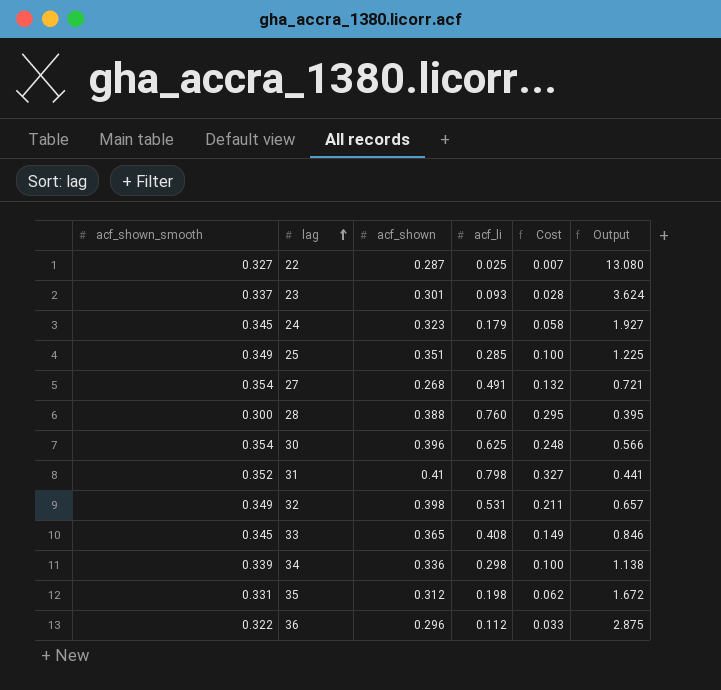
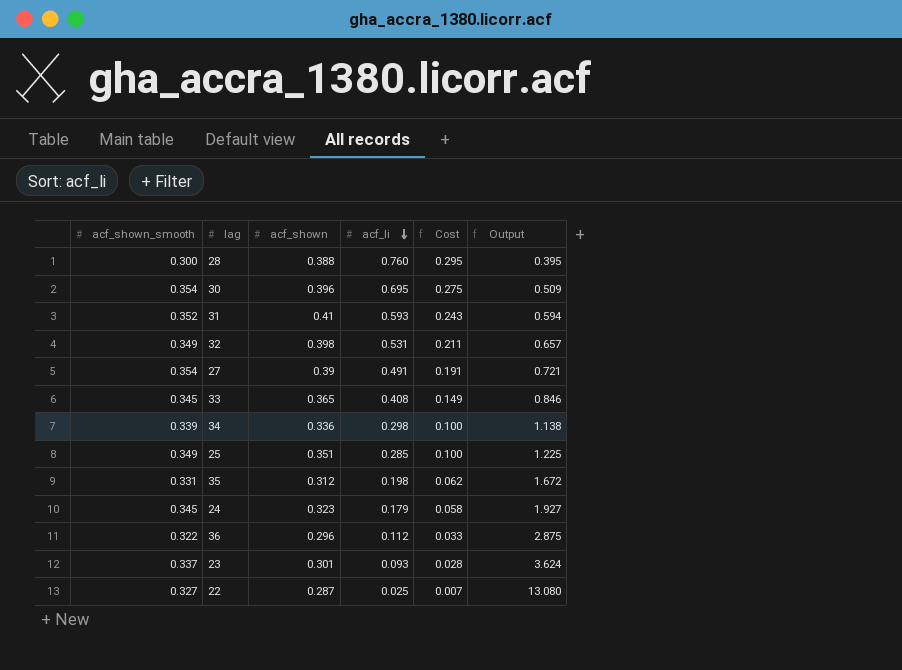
row order: lag ascending -> acf_li descending
30 | acf_li: 0.625 -> 0.695
30 | Cost: 0.248 -> 0.275
30 | Output: 0.566 -> 0.509
31 | acf_li: 0.798 -> 0.593
31 | Cost: 0.327 -> 0.243
31 | Output: 0.441 -> 0.594
27 | acf_shown: 0.268 -> 0.39
27 | Cost: 0.132 -> 0.191

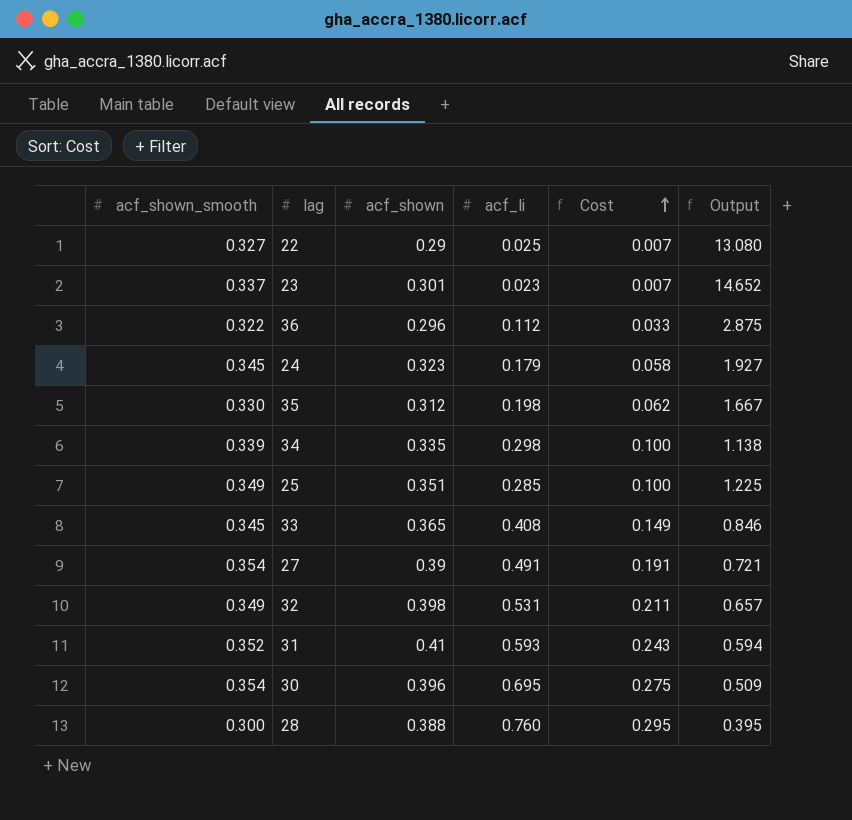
row order: acf_li descending -> Cost ascending
22 | acf_shown: 0.287 -> 0.29
23 | acf_li: 0.093 -> 0.023
23 | Cost: 0.028 -> 0.007
23 | Output: 3.624 -> 14.652
35 | acf_shown_smooth: 0.331 -> 0.330
35 | Output: 1.672 -> 1.667
34 | acf_shown: 0.336 -> 0.335

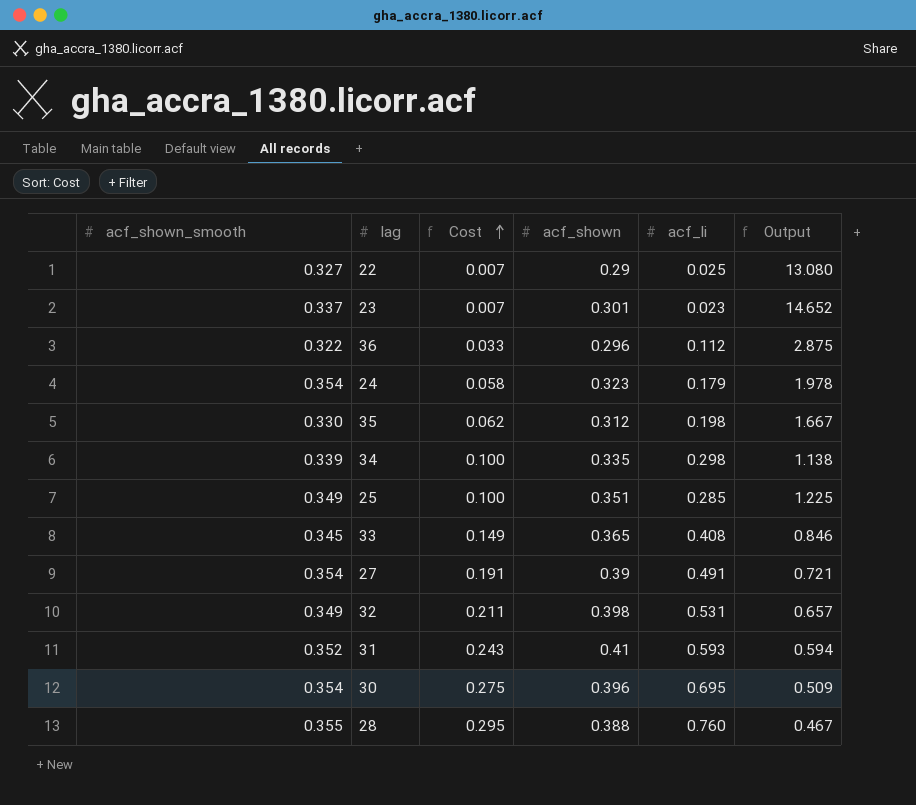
column Cost | position: 5 -> 3
24 | acf_shown_smooth: 0.345 -> 0.354
24 | Output: 1.927 -> 1.978
28 | acf_shown_smooth: 0.300 -> 0.355
28 | Output: 0.395 -> 0.467

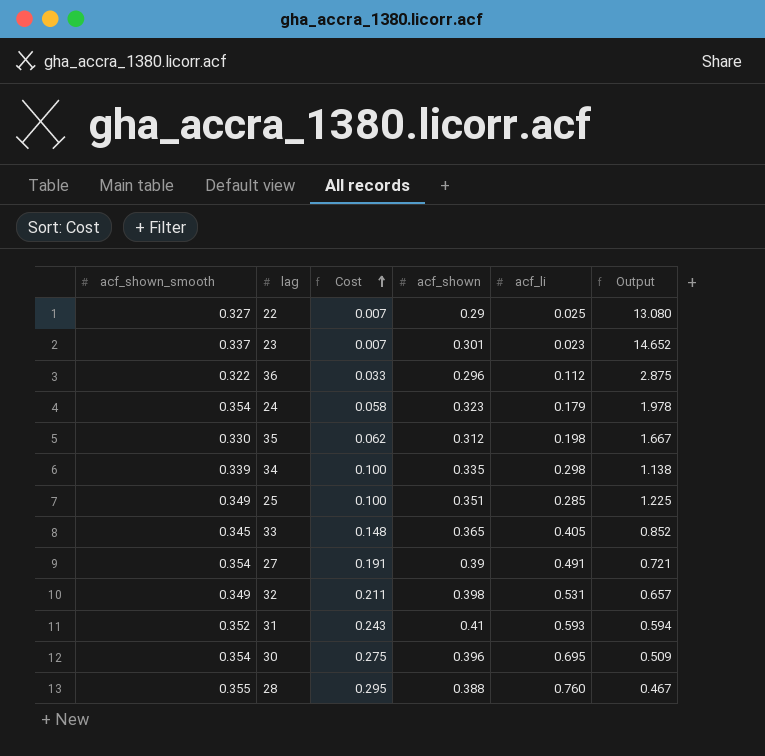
33 | Cost: 0.149 -> 0.148
33 | acf_li: 0.408 -> 0.405
33 | Output: 0.846 -> 0.852

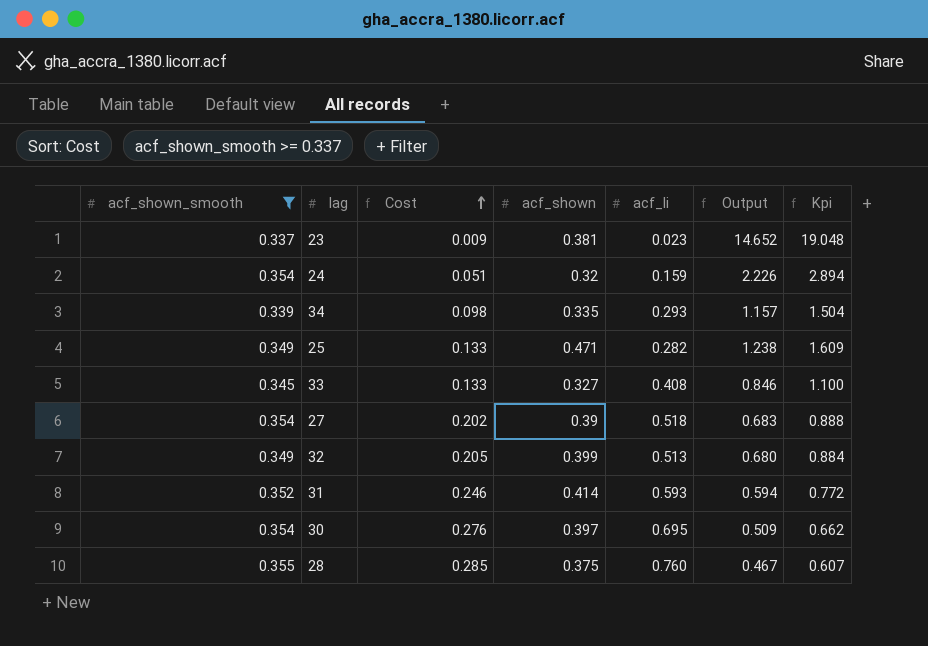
filter: none -> acf_shown_smooth >= 0.337
column Kpi | formula: none -> [Output] * 1.3
23 | Cost: 0.007 -> 0.009
23 | acf_shown: 0.301 -> 0.381
24 | Cost: 0.058 -> 0.051
24 | acf_shown: 0.323 -> 0.32
24 | acf_li: 0.179 -> 0.159
24 | Output: 1.978 -> 2.226
34 | Cost: 0.100 -> 0.098
34 | acf_li: 0.298 -> 0.293
34 | Output: 1.138 -> 1.157
25 | Cost: 0.100 -> 0.133
25 | acf_shown: 0.351 -> 0.471
25 | acf_li: 0.285 -> 0.282
25 | Output: 1.225 -> 1.238
33 | Cost: 0.148 -> 0.133
33 | acf_shown: 0.365 -> 0.327
33 | acf_li: 0.405 -> 0.408
33 | Output: 0.852 -> 0.846
27 | Cost: 0.191 -> 0.202
27 | acf_li: 0.491 -> 0.518
27 | Output: 0.721 -> 0.683
32 | Cost: 0.211 -> 0.205
32 | acf_shown: 0.398 -> 0.399
32 | acf_li: 0.531 -> 0.513
32 | Output: 0.657 -> 0.680
31 | Cost: 0.243 -> 0.246
31 | acf_shown: 0.41 -> 0.414
30 | Cost: 0.275 -> 0.276
30 | acf_shown: 0.396 -> 0.397
28 | Cost: 0.295 -> 0.285
28 | acf_shown: 0.388 -> 0.375

